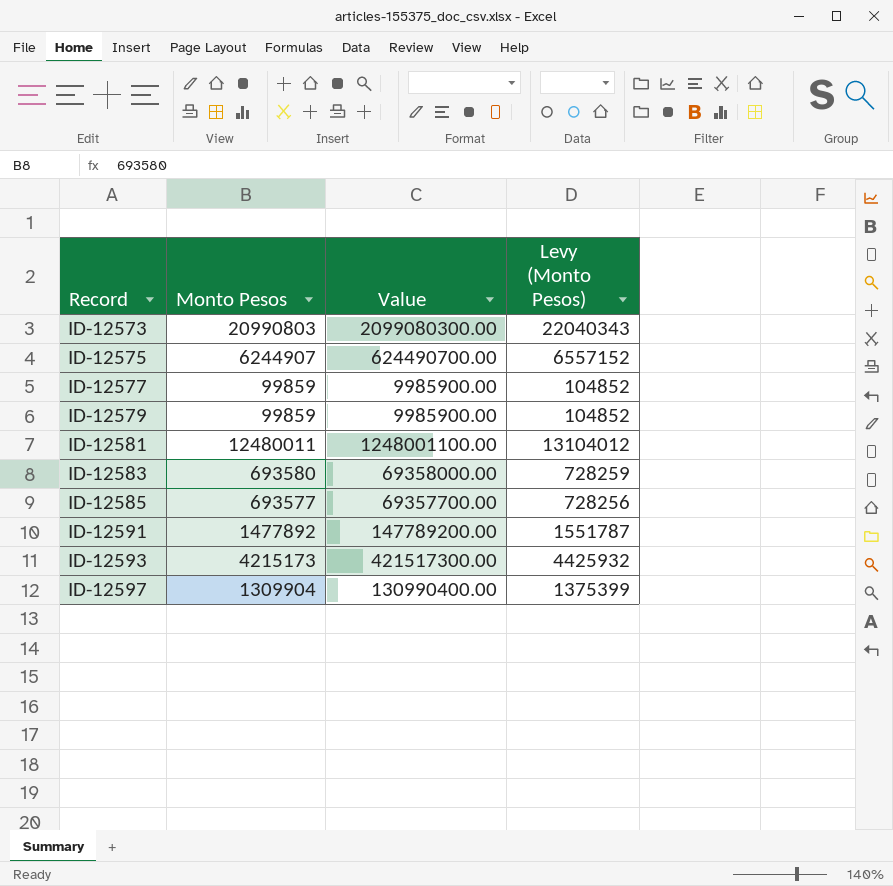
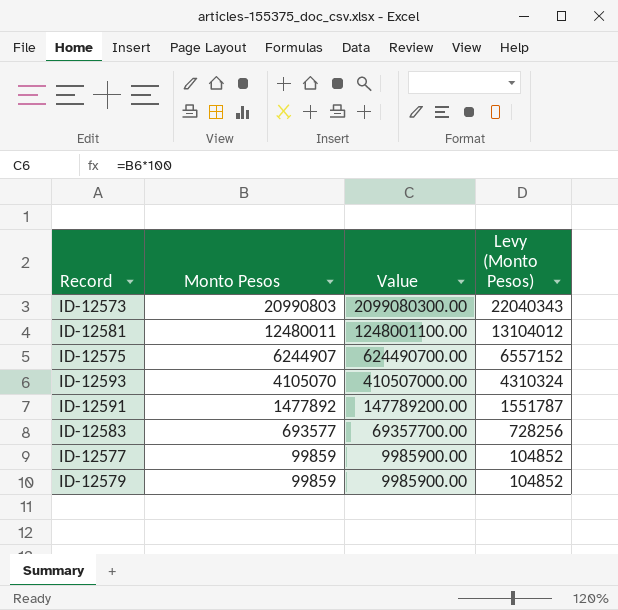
row order: Record ascending -> Monto Pesos descending
row ID-12585: 693577 | 69357700.00 | 728256 -> none
row ID-12597: 1309904 | 130990400.00 | 1375399 -> none
ID-12593 | Monto Pesos: 4215173 -> 4105070
ID-12593 | Value: 421517300.00 -> 410507000.00
ID-12593 | Levy (Monto Pesos): 4425932 -> 4310324
ID-12583 | Monto Pesos: 693580 -> 693577
ID-12583 | Value: 69358000.00 -> 69357700.00
ID-12583 | Levy (Monto Pesos): 728259 -> 728256

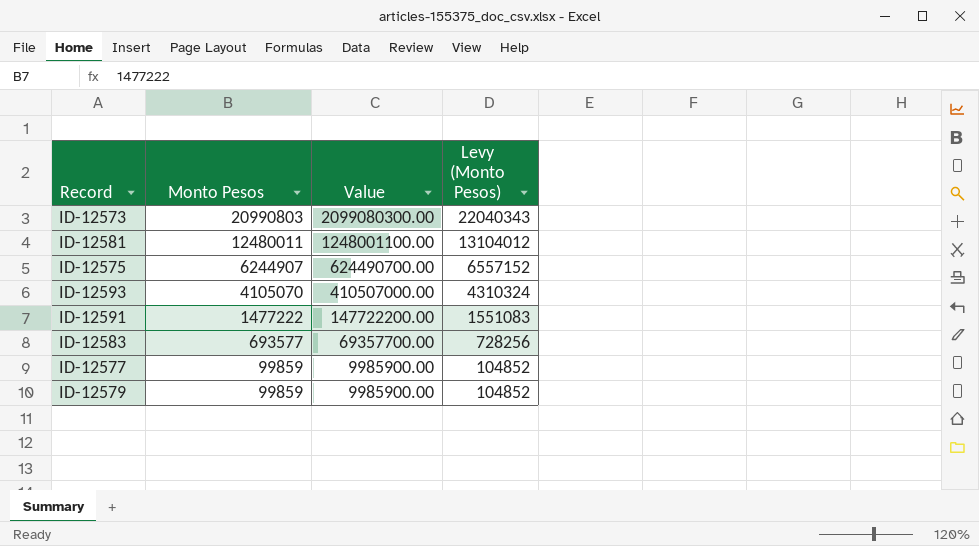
ID-12591 | Monto Pesos: 1477892 -> 1477222
ID-12591 | Value: 147789200.00 -> 147722200.00
ID-12591 | Levy (Monto Pesos): 1551787 -> 1551083

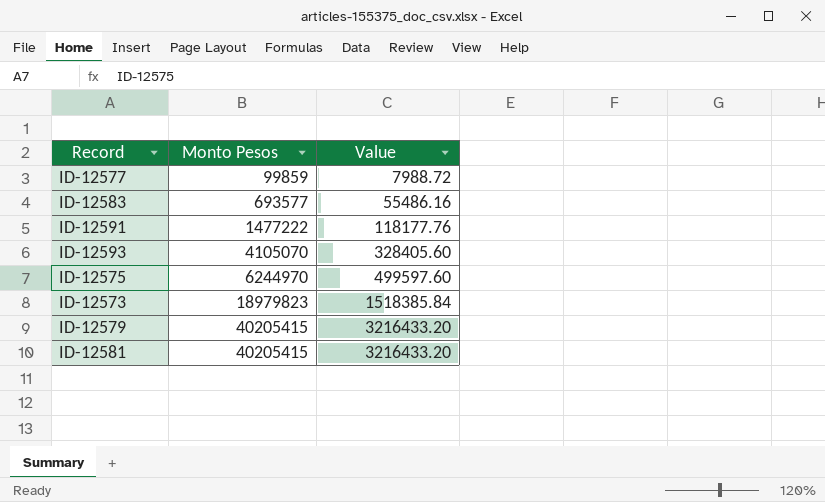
row order: Monto Pesos descending -> Monto Pesos ascending
column Levy (Monto Pesos) | formula: [Monto Pesos] * 1.05 -> none
column Value | formula: [Monto Pesos] * 100 -> [Monto Pesos] * 0.08
ID-12575 | Monto Pesos: 6244907 -> 6244970
ID-12573 | Monto Pesos: 20990803 -> 18979823
ID-12579 | Monto Pesos: 99859 -> 40205415
ID-12581 | Monto Pesos: 12480011 -> 40205415

